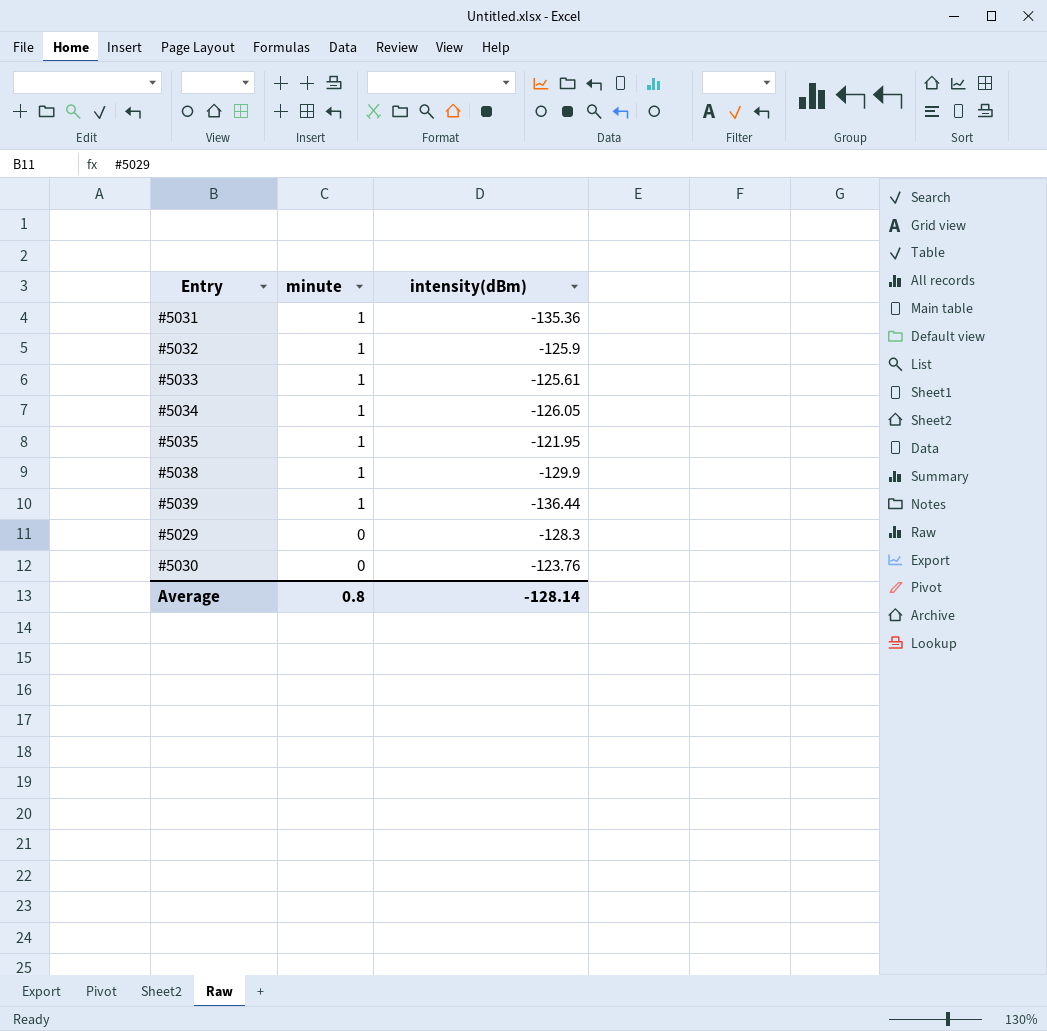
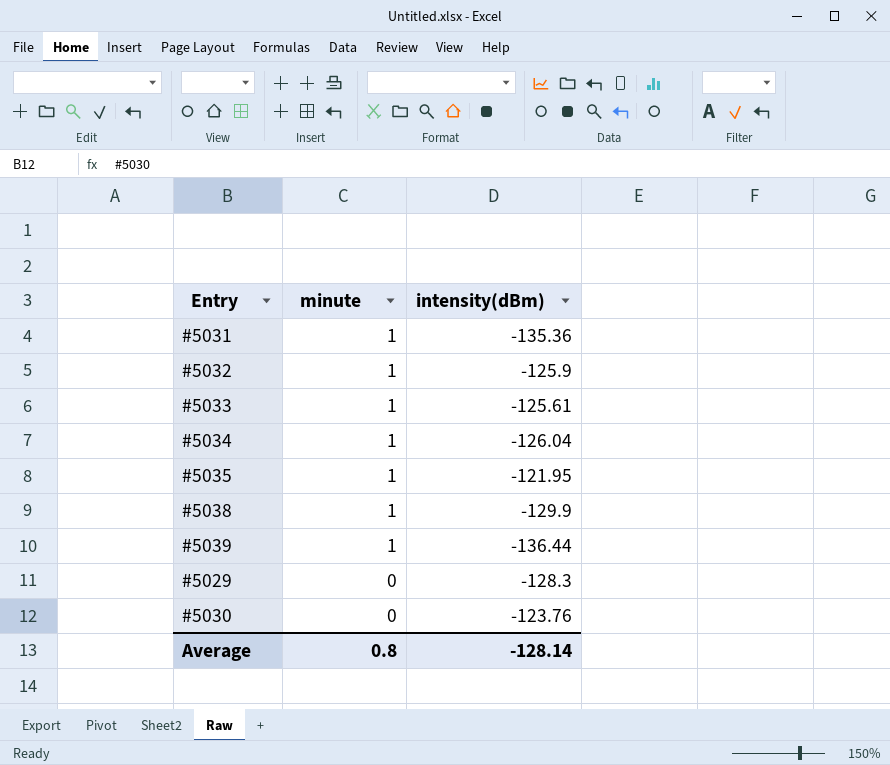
#5034 | intensity(dBm): -126.05 -> -126.04

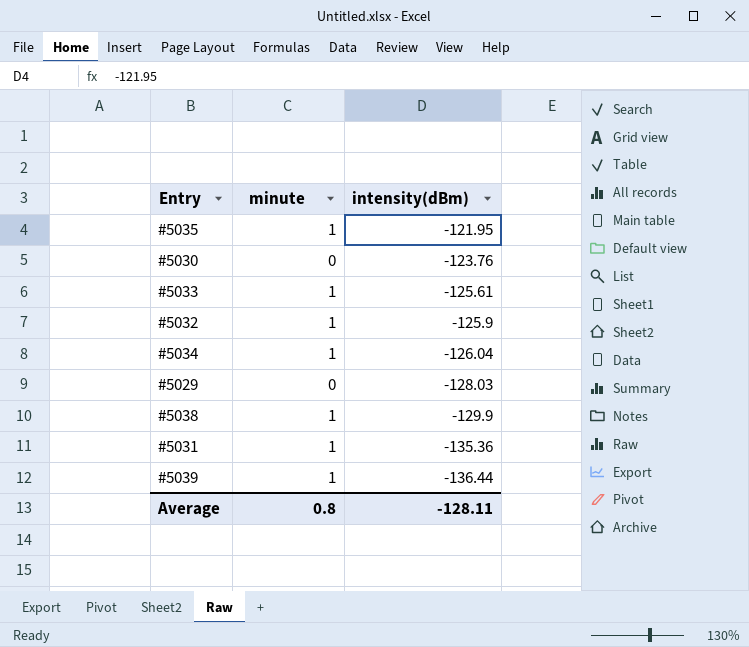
row order: minute descending -> intensity(dBm) descending
#5029 | intensity(dBm): -128.3 -> -128.03
Average | intensity(dBm): -128.14 -> -128.11

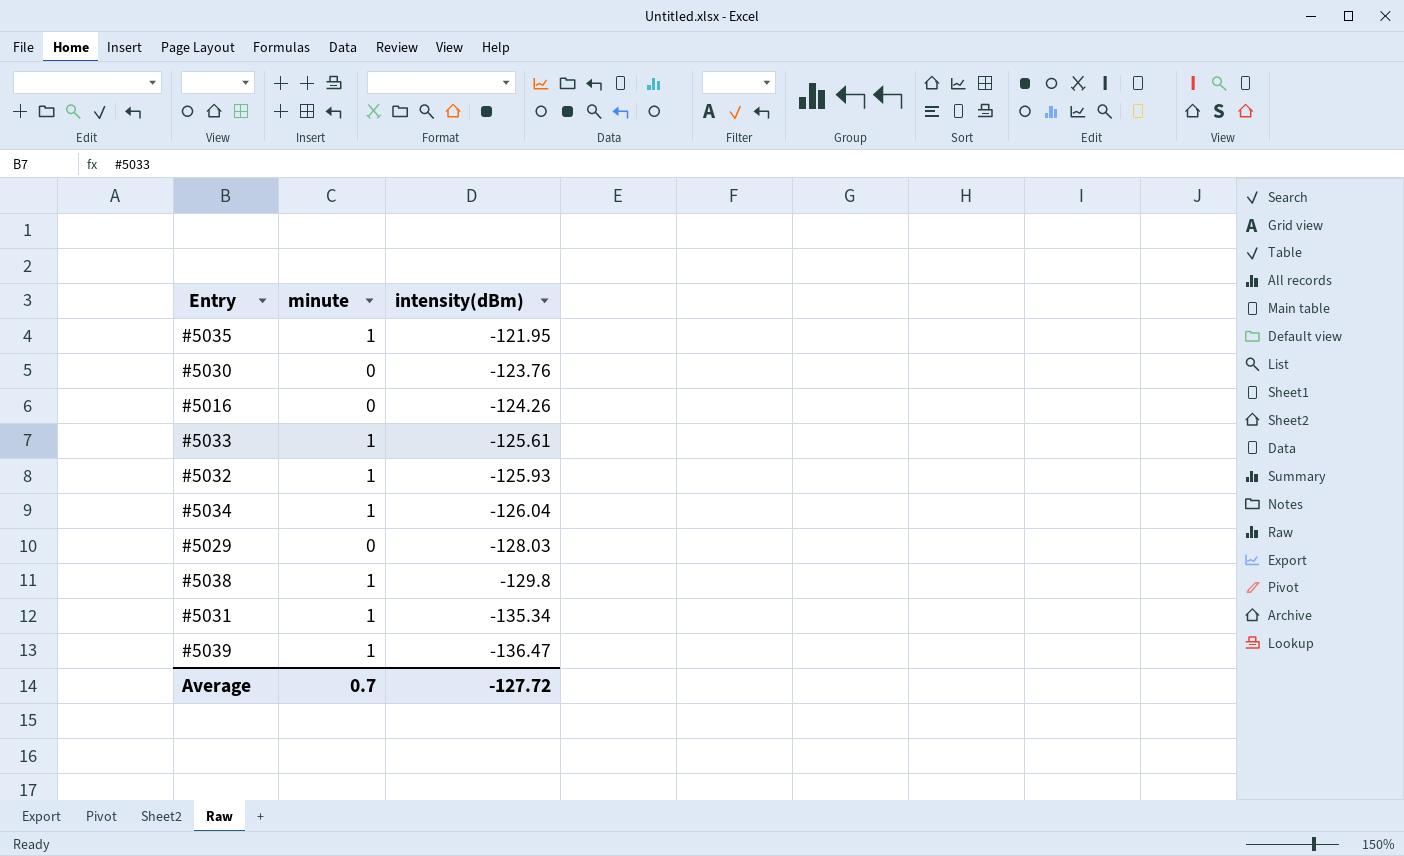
row #5016: none -> 0 | -124.26
#5032 | intensity(dBm): -125.9 -> -125.93
#5038 | intensity(dBm): -129.9 -> -129.8
#5031 | intensity(dBm): -135.36 -> -135.34
#5039 | intensity(dBm): -136.44 -> -136.47
Average | minute: 0.8 -> 0.7
Average | intensity(dBm): -128.11 -> -127.72

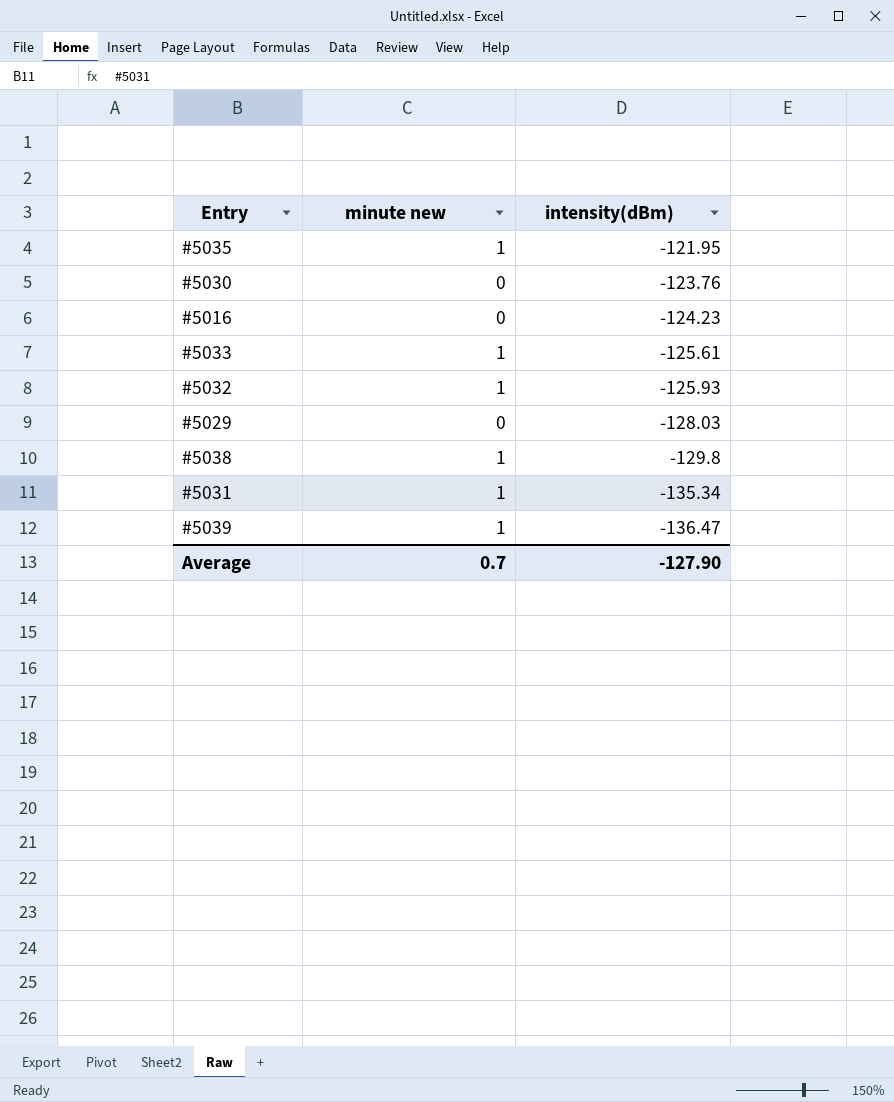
column name: minute -> minute new
row #5034: 1 | -126.04 -> none
#5016 | intensity(dBm): -124.26 -> -124.23
Average | intensity(dBm): -127.72 -> -127.90

